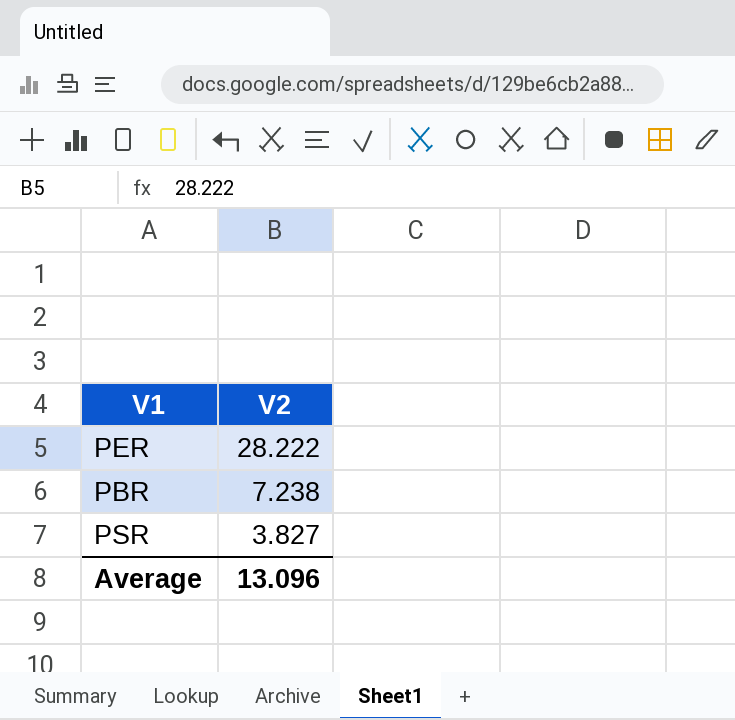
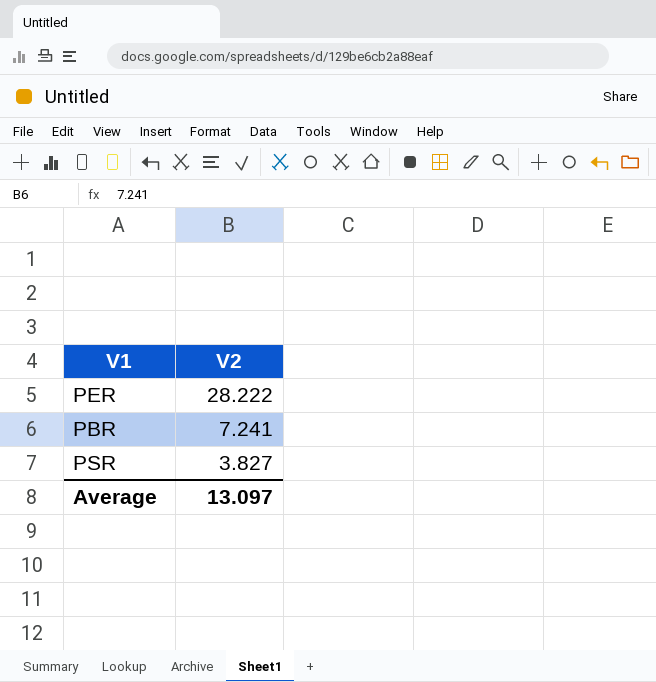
PBR | V2: 7.238 -> 7.241
Average | V2: 13.096 -> 13.097

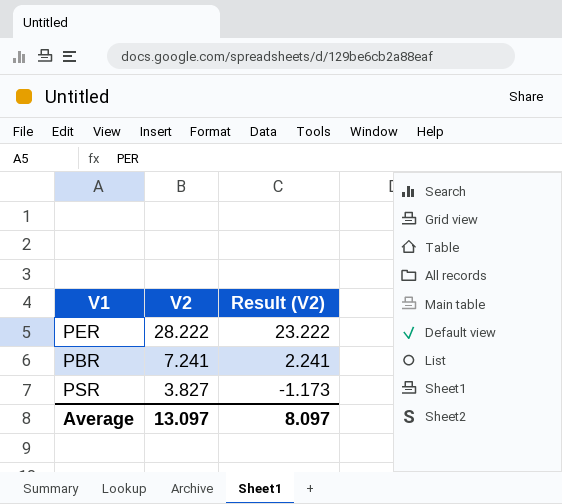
column Result (V2) | formula: none -> [V2] - 5

